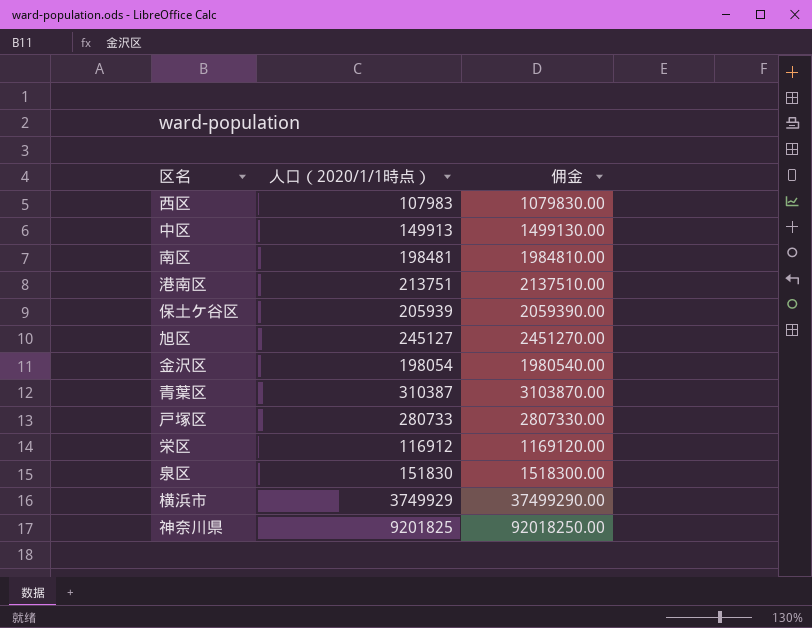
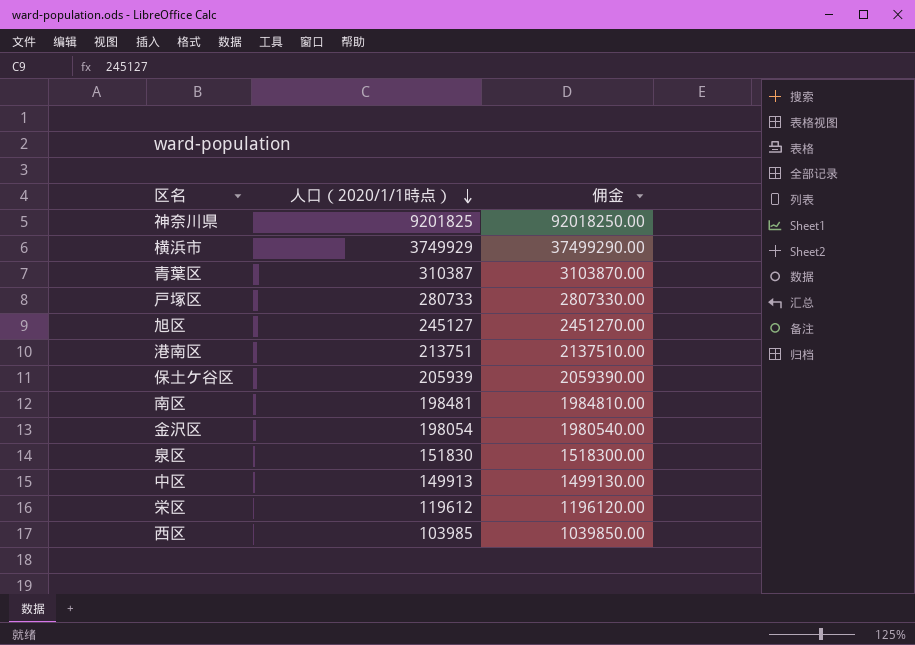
row order: none -> 人口（2020/1/1時点） descending
栄区 | 人口（2020/1/1時点）: 116912 -> 119612
栄区 | 佣金: 1169120.00 -> 1196120.00
西区 | 人口（2020/1/1時点）: 107983 -> 103985
西区 | 佣金: 1079830.00 -> 1039850.00

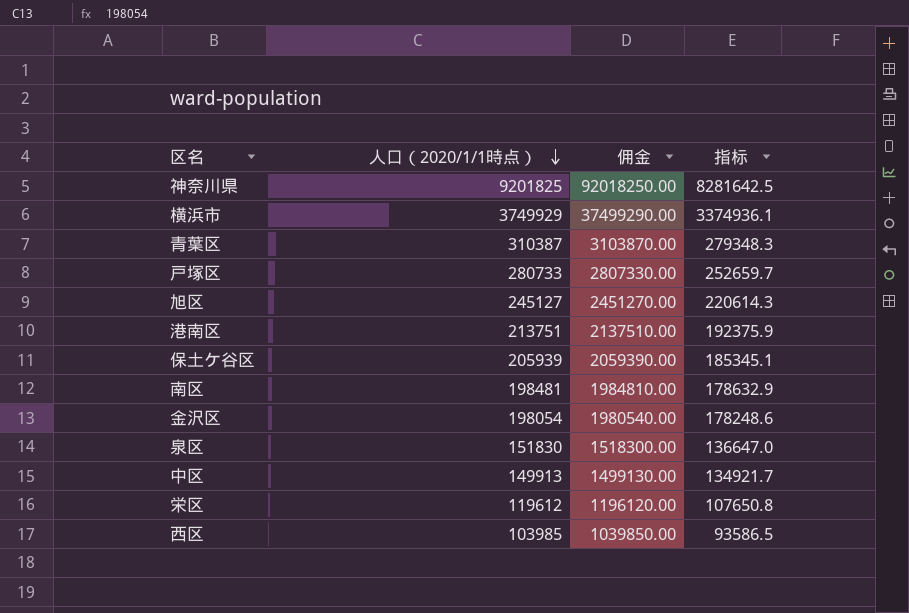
column 指标 | formula: none -> [人口（2020/1/1時点）] * 0.9

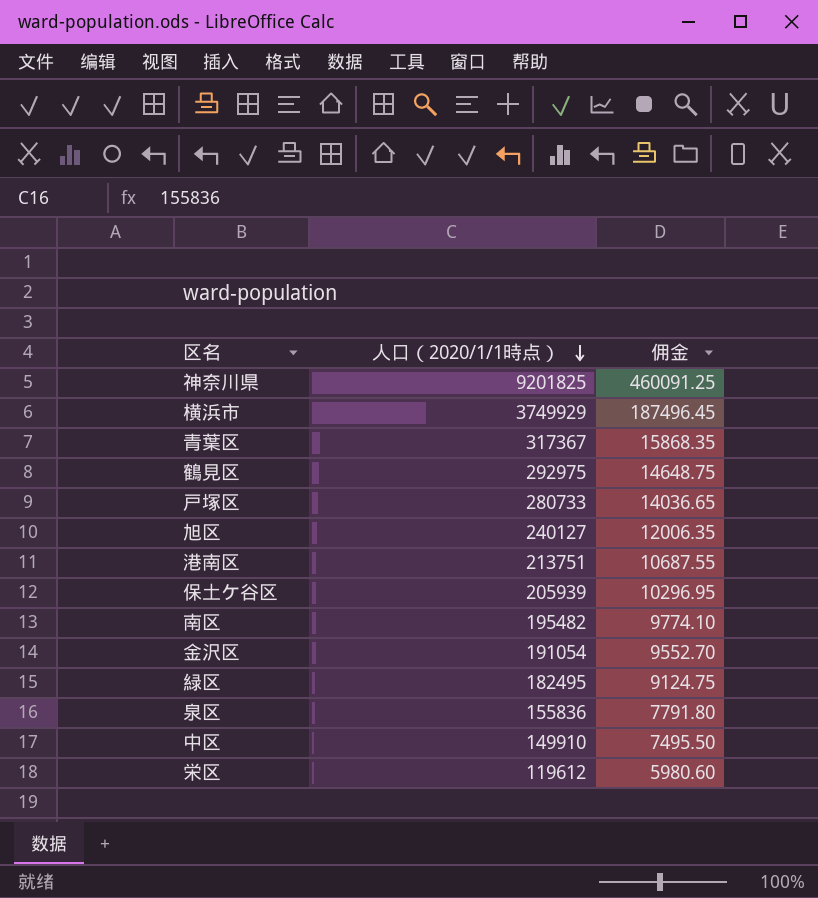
column 指标 | formula: [人口（2020/1/1時点）] * 0.9 -> none
column 佣金 | formula: [人口（2020/1/1時点）] * 10 -> [人口（2020/1/1時点）] * 0.05
row 西区: 103985 | 1039850.00 | 93586.5 -> none
青葉区 | 人口（2020/1/1時点）: 310387 -> 317367
row 鶴見区: none -> 292975 | 14648.75
旭区 | 人口（2020/1/1時点）: 245127 -> 240127
南区 | 人口（2020/1/1時点）: 198481 -> 195482
金沢区 | 人口（2020/1/1時点）: 198054 -> 191054
row 緑区: none -> 182495 | 9124.75
泉区 | 人口（2020/1/1時点）: 151830 -> 155836
中区 | 人口（2020/1/1時点）: 149913 -> 149910

